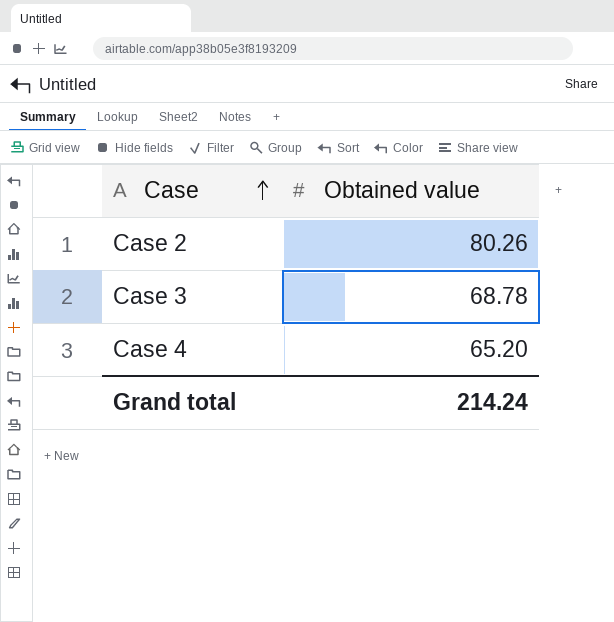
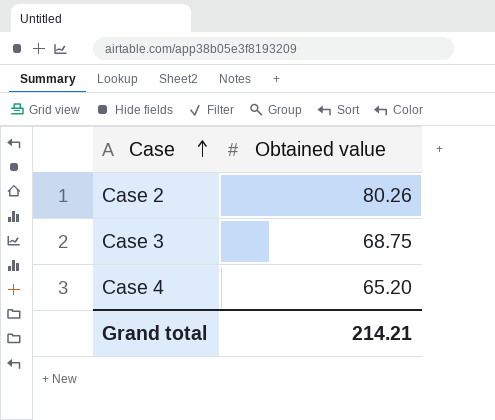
Case 3 | Obtained value: 68.78 -> 68.75
Grand total | Obtained value: 214.24 -> 214.21

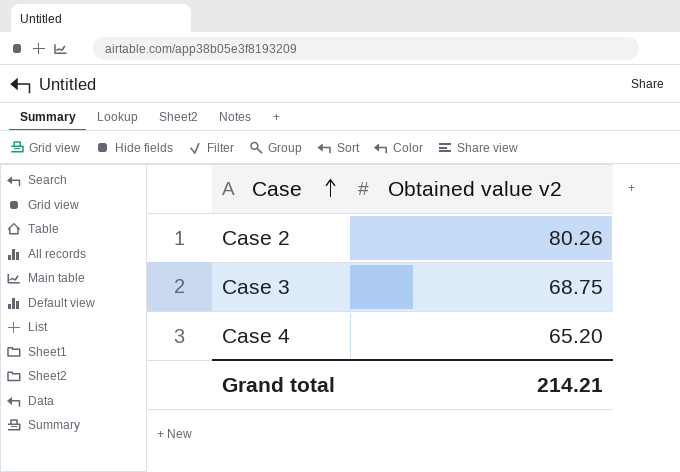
column name: Obtained value -> Obtained value v2

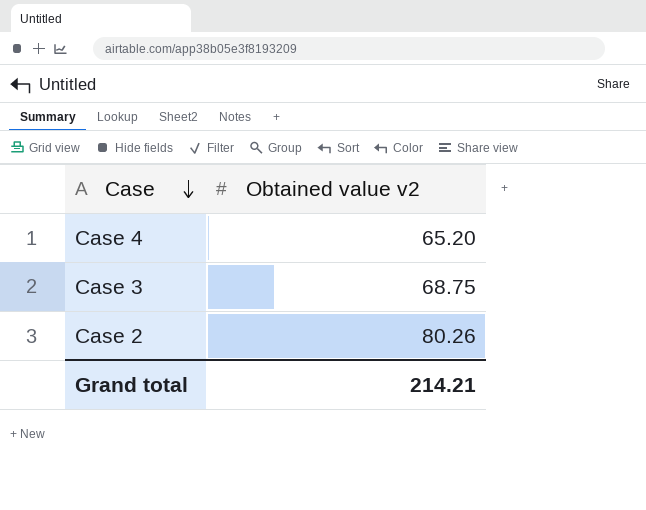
row order: Case ascending -> Case descending

